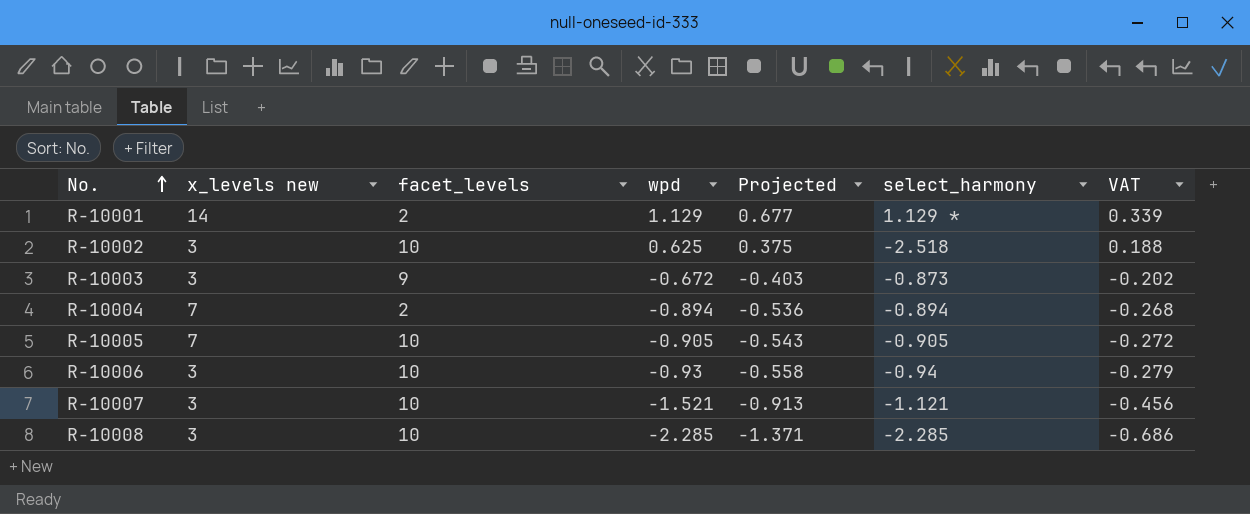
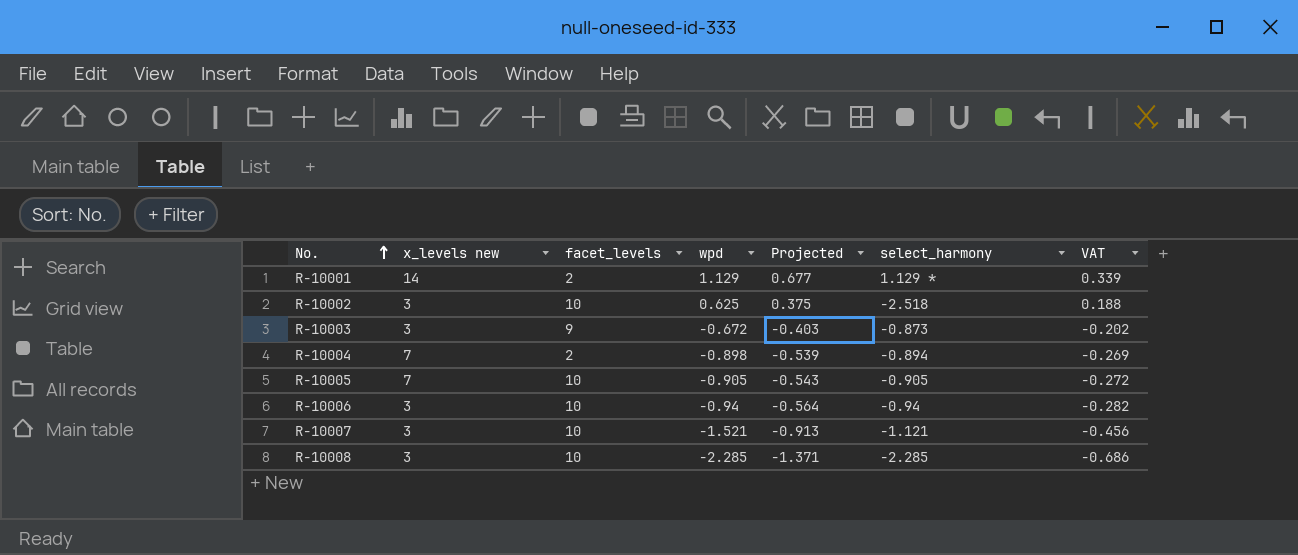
R-10004 | wpd: -0.894 -> -0.898
R-10004 | Projected: -0.536 -> -0.539
R-10004 | VAT: -0.268 -> -0.269
R-10006 | wpd: -0.93 -> -0.94
R-10006 | Projected: -0.558 -> -0.564
R-10006 | VAT: -0.279 -> -0.282

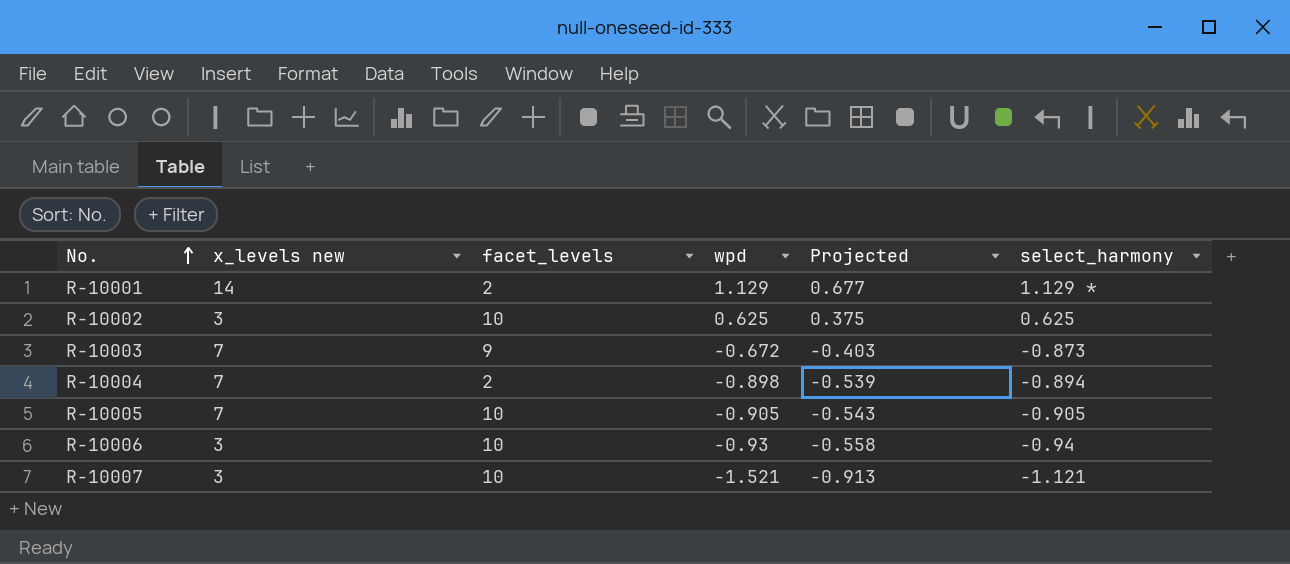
column VAT | formula: [wpd] * 0.3 -> none
row R-10008: 3 | 10 | -2.285 | -1.371 | -2.285 | -0.686 -> none
R-10002 | select_harmony: -2.518 -> 0.625
R-10003 | x_levels new: 3 -> 7
R-10006 | wpd: -0.94 -> -0.93
R-10006 | Projected: -0.564 -> -0.558

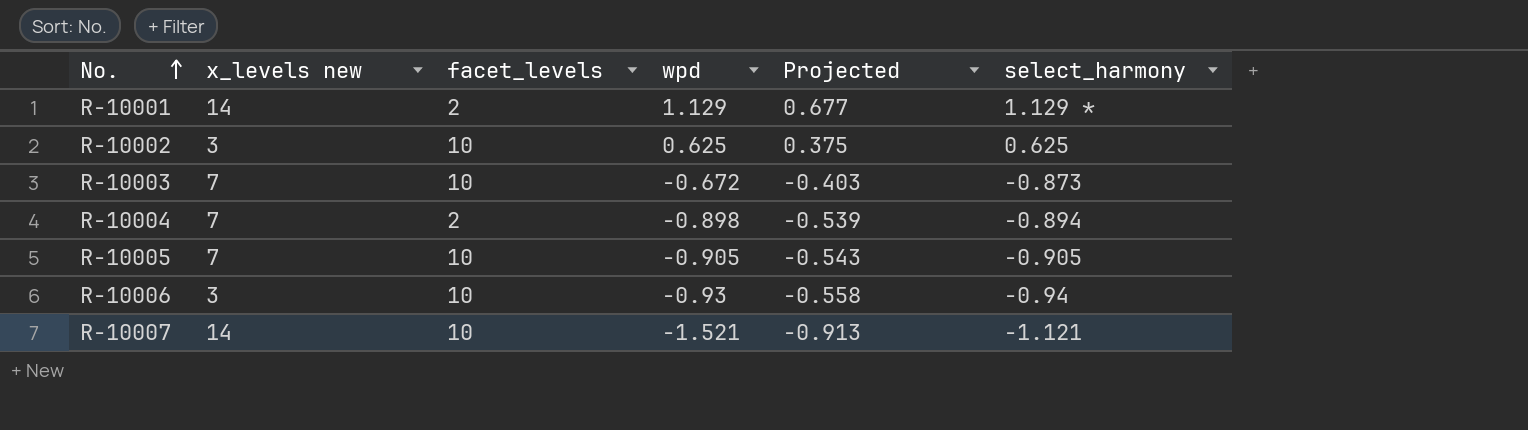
R-10003 | facet_levels: 9 -> 10
R-10007 | x_levels new: 3 -> 14

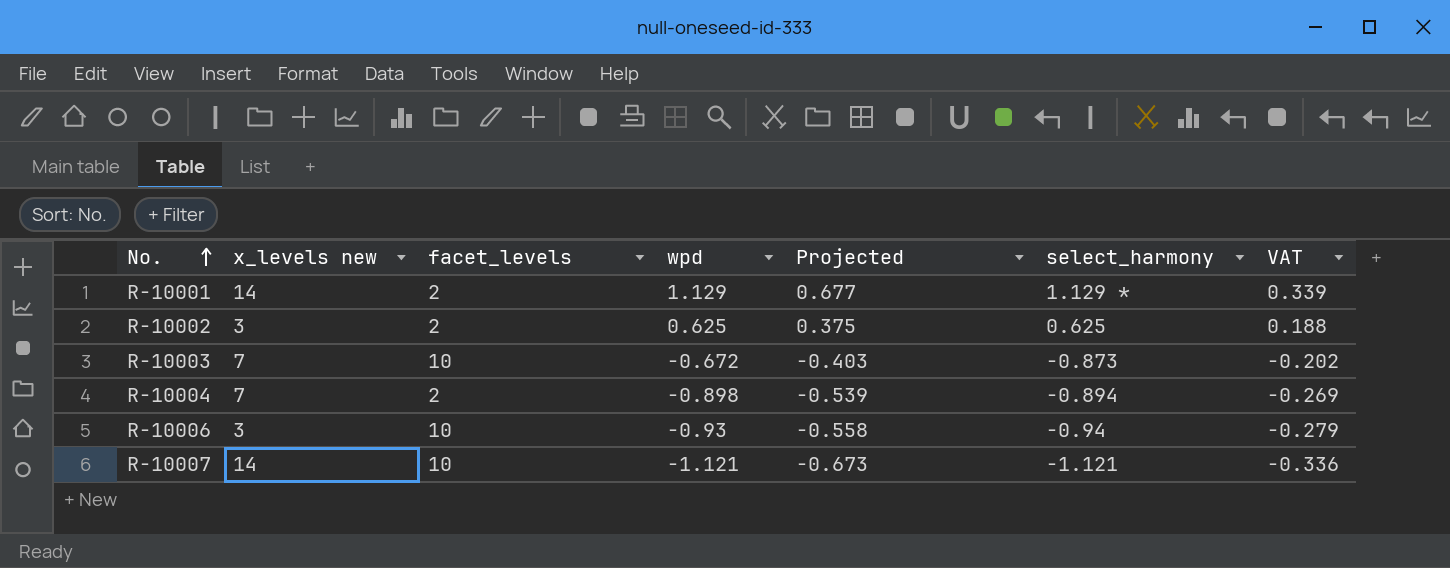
column VAT | formula: none -> [wpd] * 0.3
row R-10005: 7 | 10 | -0.905 | -0.543 | -0.905 -> none
R-10002 | facet_levels: 10 -> 2
R-10007 | wpd: -1.521 -> -1.121
R-10007 | Projected: -0.913 -> -0.673

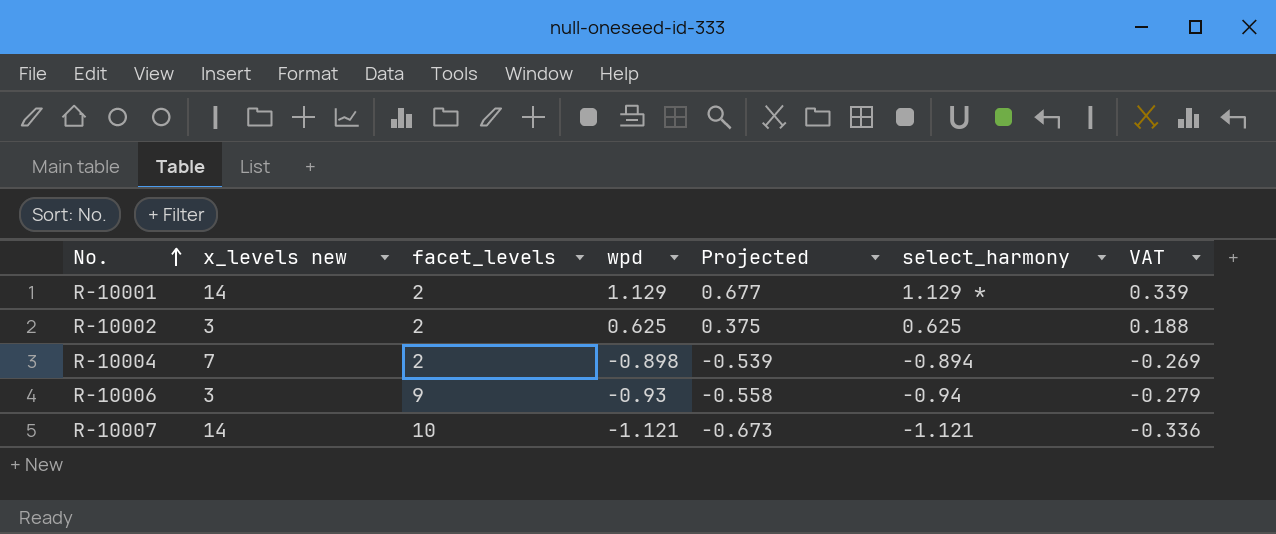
row R-10003: 7 | 10 | -0.672 | -0.403 | -0.873 | -0.202 -> none
R-10006 | facet_levels: 10 -> 9

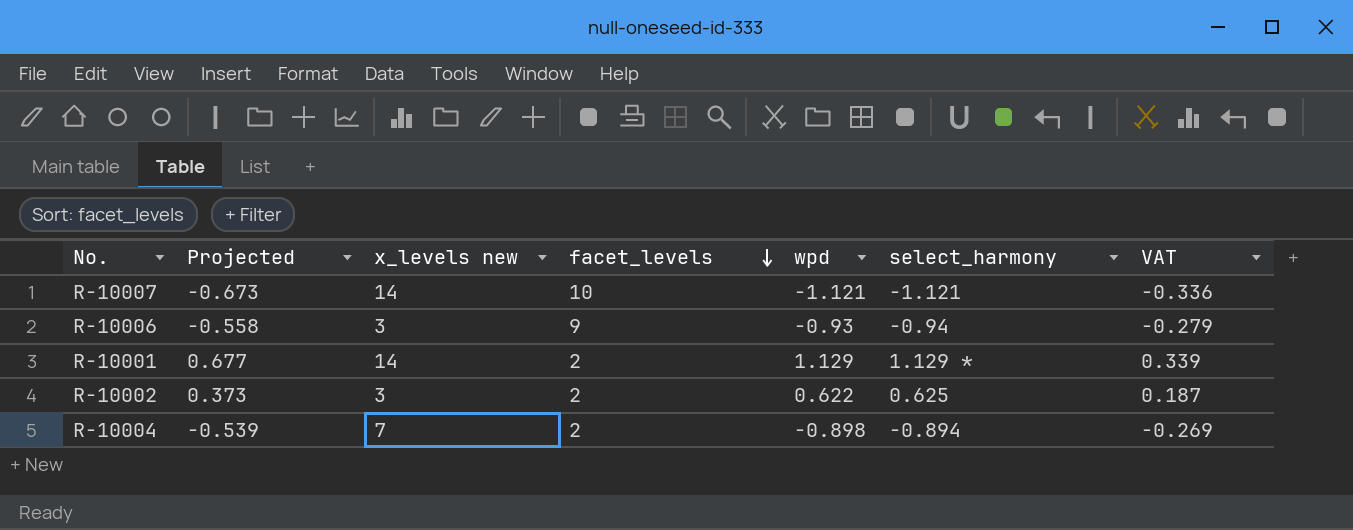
row order: No. ascending -> facet_levels descending
column Projected | position: 5 -> 2
R-10002 | Projected: 0.375 -> 0.373
R-10002 | wpd: 0.625 -> 0.622
R-10002 | VAT: 0.188 -> 0.187

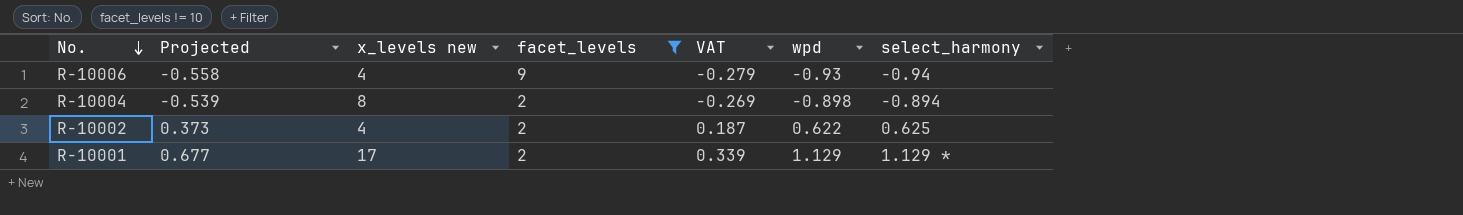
filter: none -> facet_levels != 10
row order: facet_levels descending -> No. descending
column VAT | position: 7 -> 5
R-10006 | x_levels new: 3 -> 4
R-10004 | x_levels new: 7 -> 8
R-10002 | x_levels new: 3 -> 4
R-10001 | x_levels new: 14 -> 17

